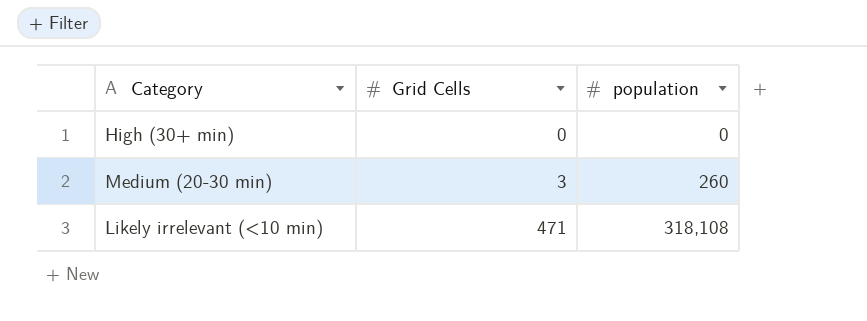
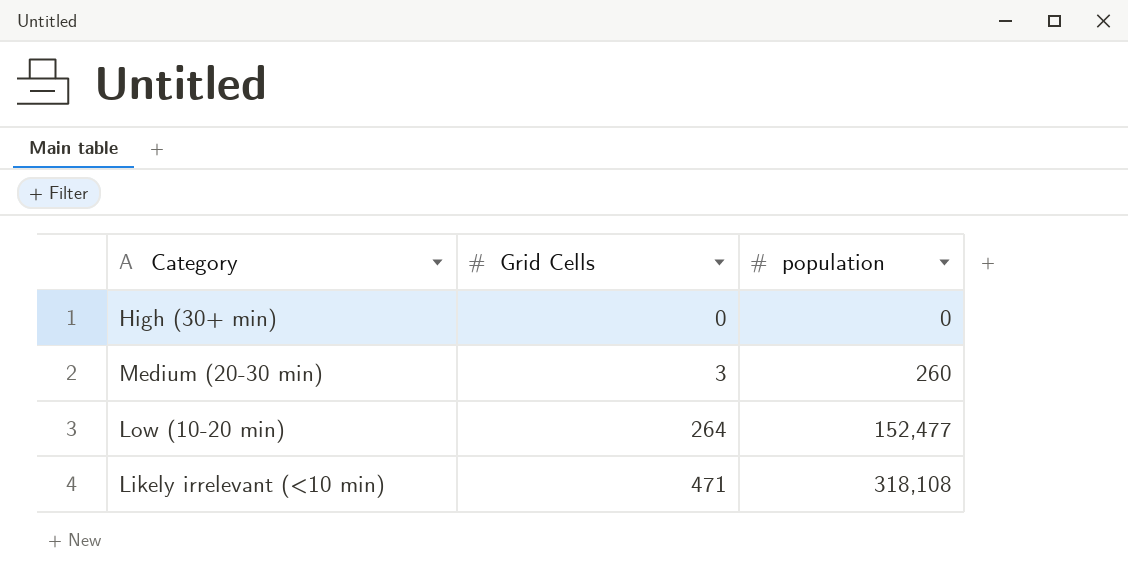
row Low (10-20 min): none -> 264 | 152,477

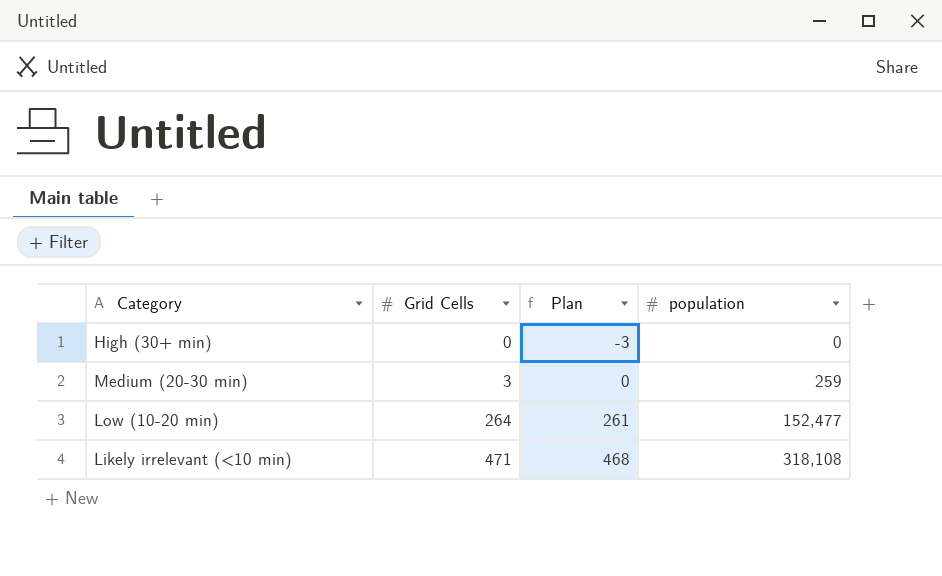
column Plan | formula: none -> [Grid Cells] - 3
Medium (20-30 min) | population: 260 -> 259

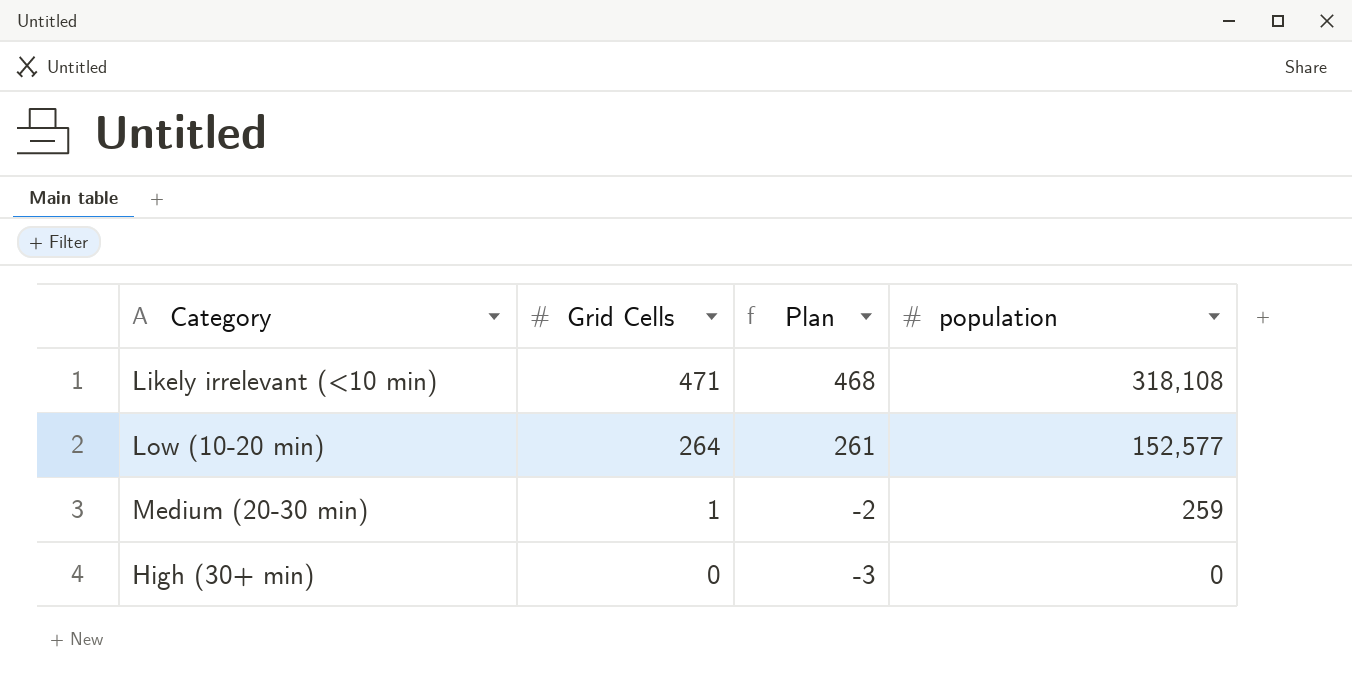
row order: Grid Cells ascending -> Grid Cells descending
Low (10-20 min) | population: 152,477 -> 152,577
Medium (20-30 min) | Grid Cells: 3 -> 1
Medium (20-30 min) | Plan: 0 -> -2

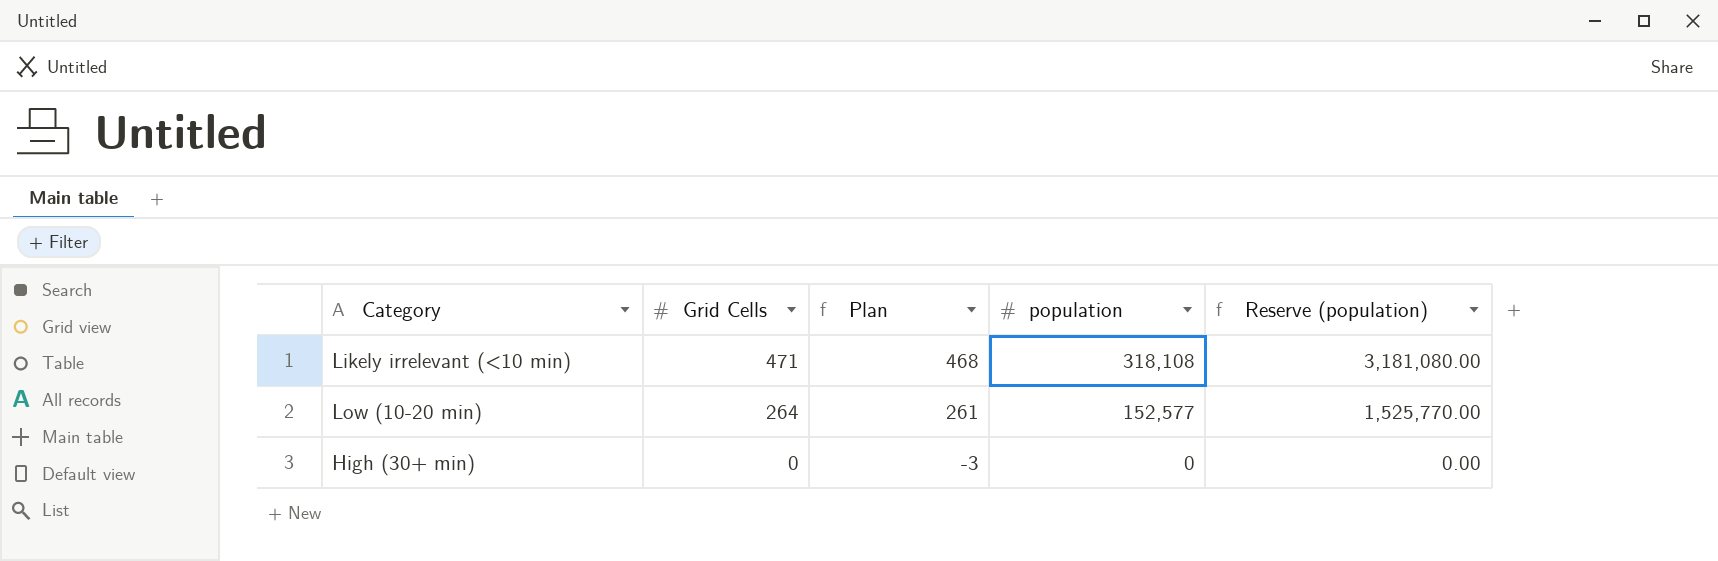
column Reserve (population) | formula: none -> [population] * 10
row Medium (20-30 min): 1 | -2 | 259 -> none

